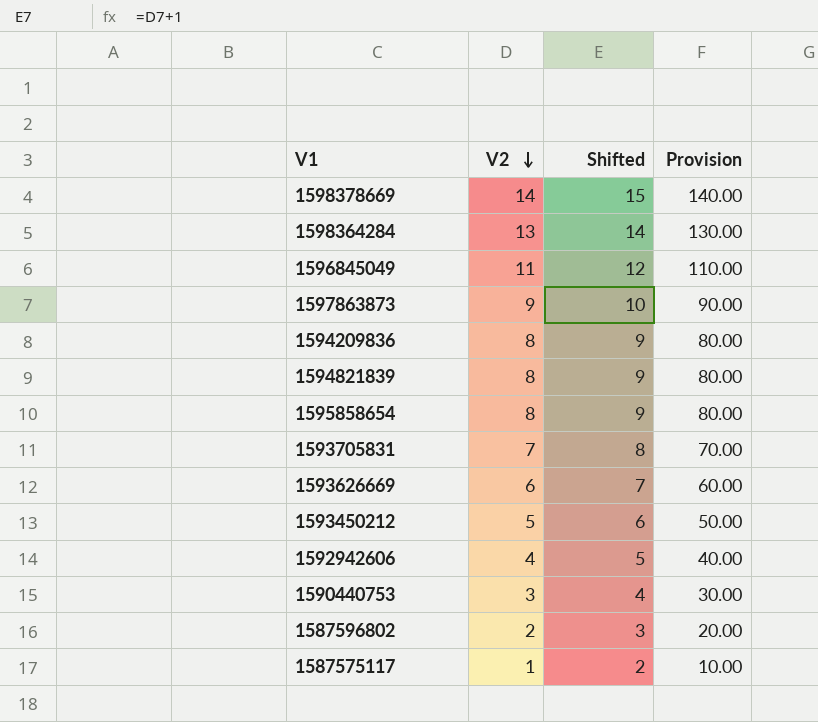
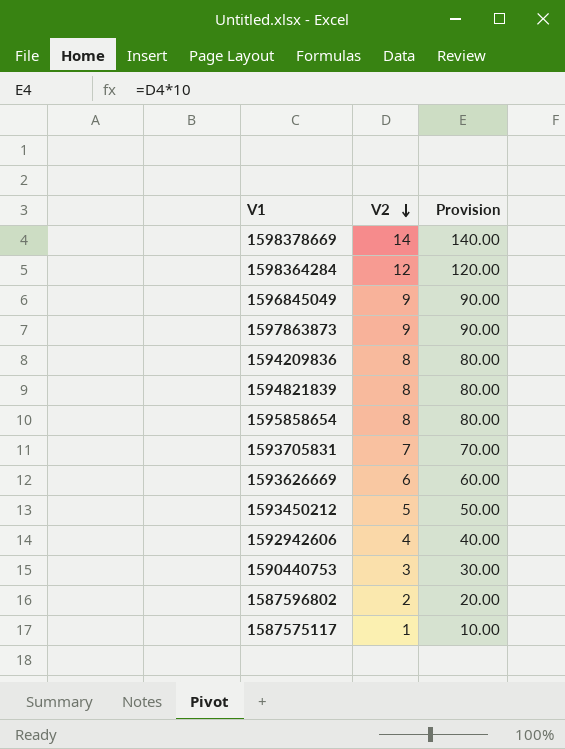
column Shifted | formula: [V2] + 1 -> none
1598364284 | V2: 13 -> 12
1598364284 | Provision: 130.00 -> 120.00
1596845049 | V2: 11 -> 9
1596845049 | Provision: 110.00 -> 90.00

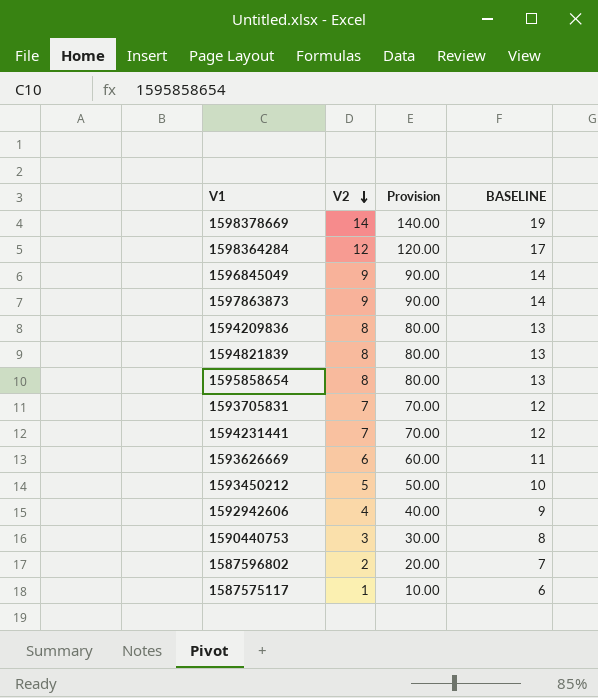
column BASELINE | formula: none -> [V2] + 5
row 1594231441: none -> 7 | 70.00 | 12

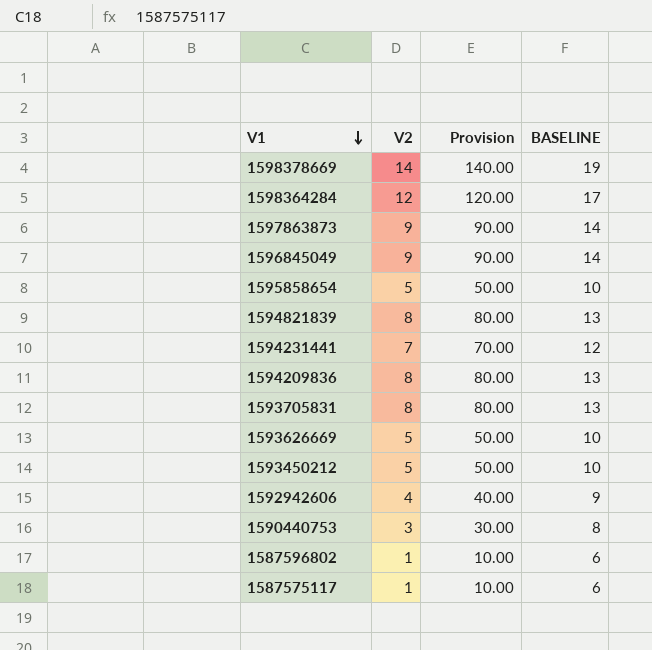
row order: V2 descending -> V1 descending
1595858654 | V2: 8 -> 5
1595858654 | Provision: 80.00 -> 50.00
1595858654 | BASELINE: 13 -> 10
1593705831 | V2: 7 -> 8
1593705831 | Provision: 70.00 -> 80.00
1593705831 | BASELINE: 12 -> 13
1593626669 | V2: 6 -> 5
1593626669 | Provision: 60.00 -> 50.00
1593626669 | BASELINE: 11 -> 10
1587596802 | V2: 2 -> 1
1587596802 | Provision: 20.00 -> 10.00
1587596802 | BASELINE: 7 -> 6

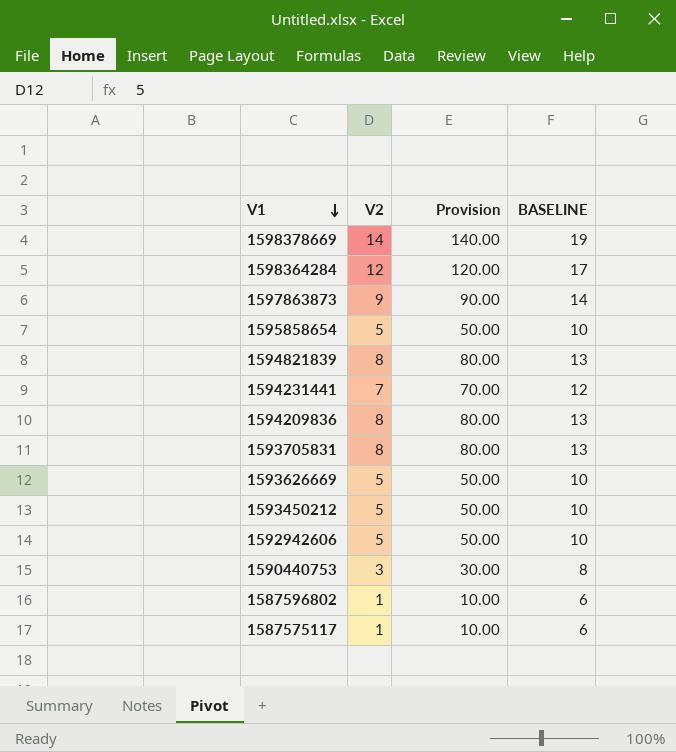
row 1596845049: 9 | 90.00 | 14 -> none
1592942606 | V2: 4 -> 5
1592942606 | Provision: 40.00 -> 50.00
1592942606 | BASELINE: 9 -> 10

